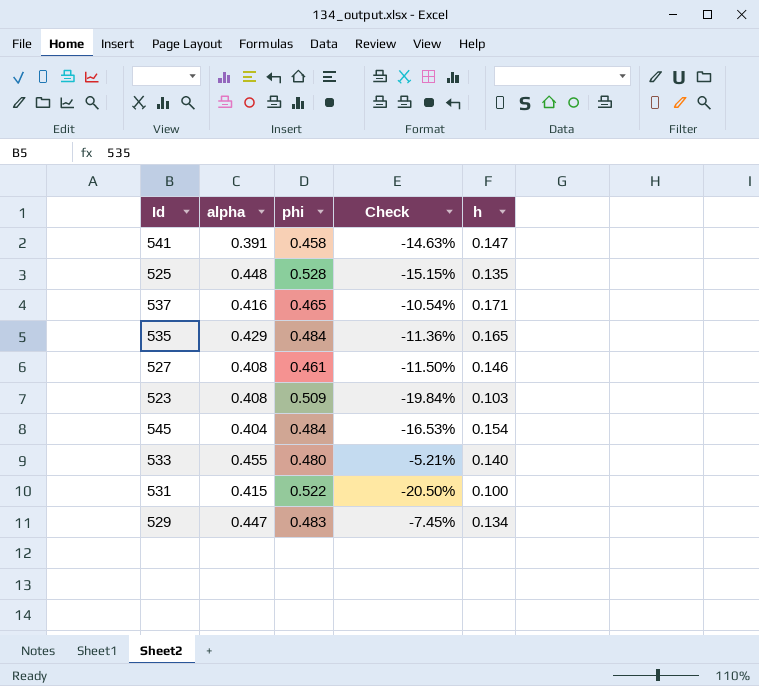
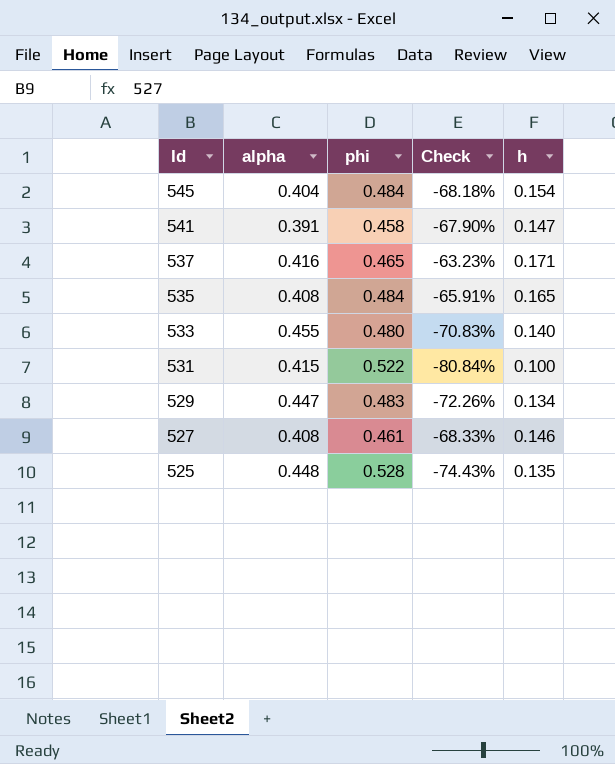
row order: none -> Id descending
column Check | formula: ([alpha] - [phi]) / [phi] -> ([h] - [phi]) / [phi]
row 523: 0.408 | 0.509 | -19.84% | 0.103 -> none
535 | alpha: 0.429 -> 0.408

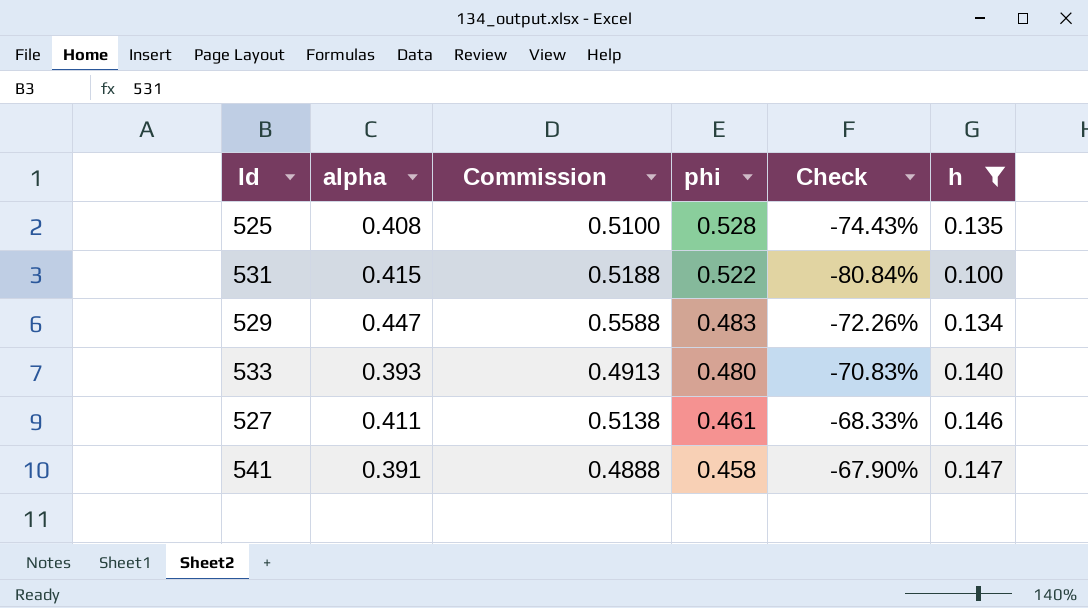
filter: none -> h <= 0.147
row order: Id descending -> phi descending
column Commission | formula: none -> [alpha] * 1.25
525 | alpha: 0.448 -> 0.408
533 | alpha: 0.455 -> 0.393
527 | alpha: 0.408 -> 0.411

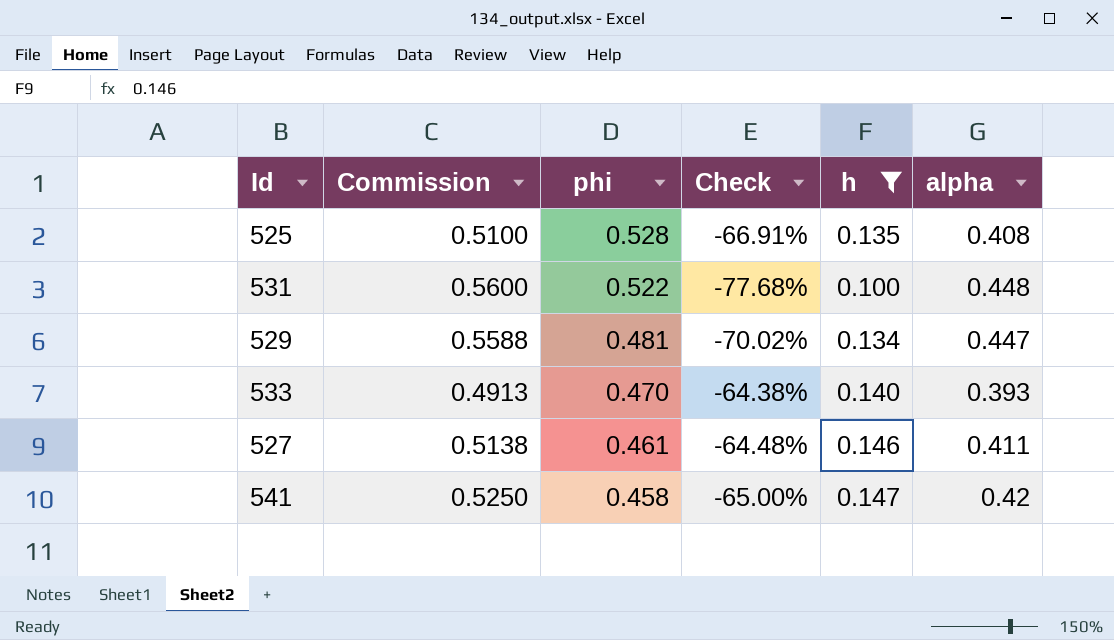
column Check | formula: ([h] - [phi]) / [phi] -> ([h] - [alpha]) / [alpha]
column alpha | position: 2 -> 6
531 | Commission: 0.5188 -> 0.5600
531 | alpha: 0.415 -> 0.448
529 | phi: 0.483 -> 0.481
533 | phi: 0.480 -> 0.470
541 | Commission: 0.4888 -> 0.5250
541 | alpha: 0.391 -> 0.42

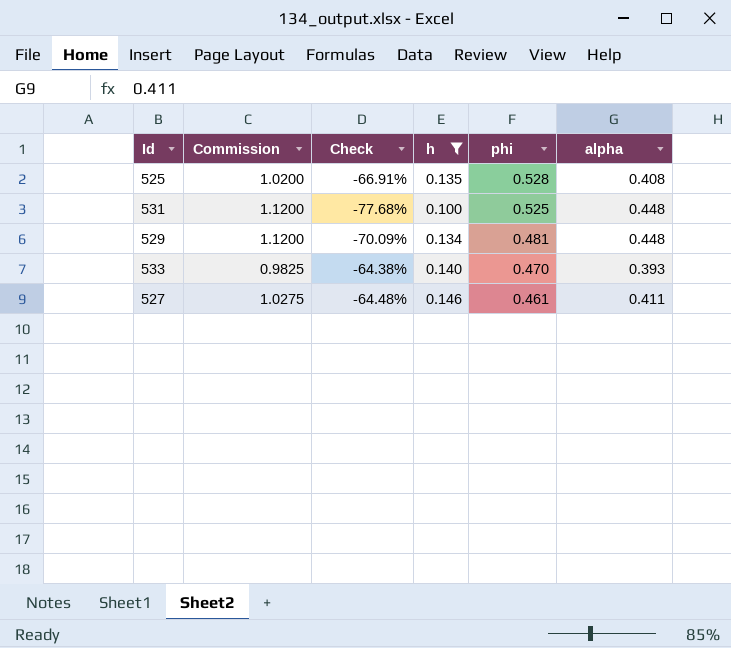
column Commission | formula: [alpha] * 1.25 -> [alpha] * 2.5
column phi | position: 3 -> 5
row 541: 0.5250 | 0.458 | -65.00% | 0.147 | 0.42 -> none
531 | phi: 0.522 -> 0.525
529 | Check: -70.02% -> -70.09%
529 | alpha: 0.447 -> 0.448

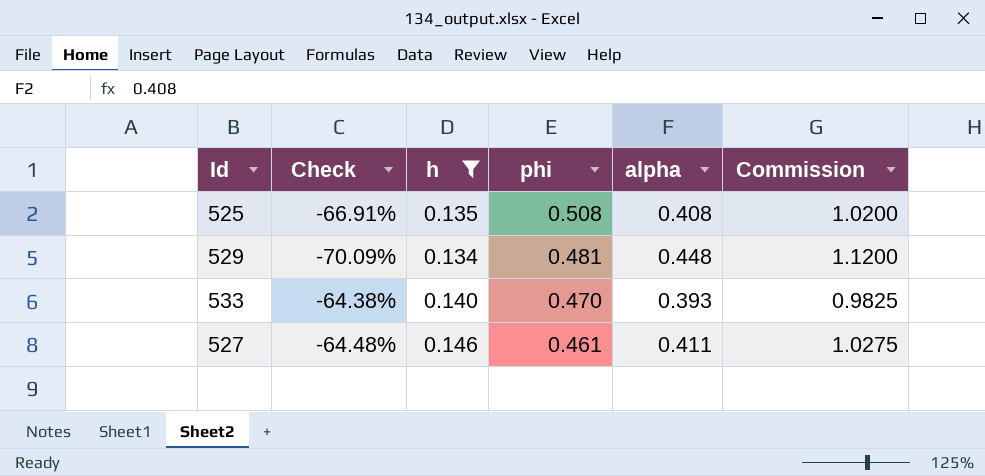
column Commission | position: 2 -> 6
row 531: 1.1200 | -77.68% | 0.100 | 0.525 | 0.448 -> none
525 | phi: 0.528 -> 0.508

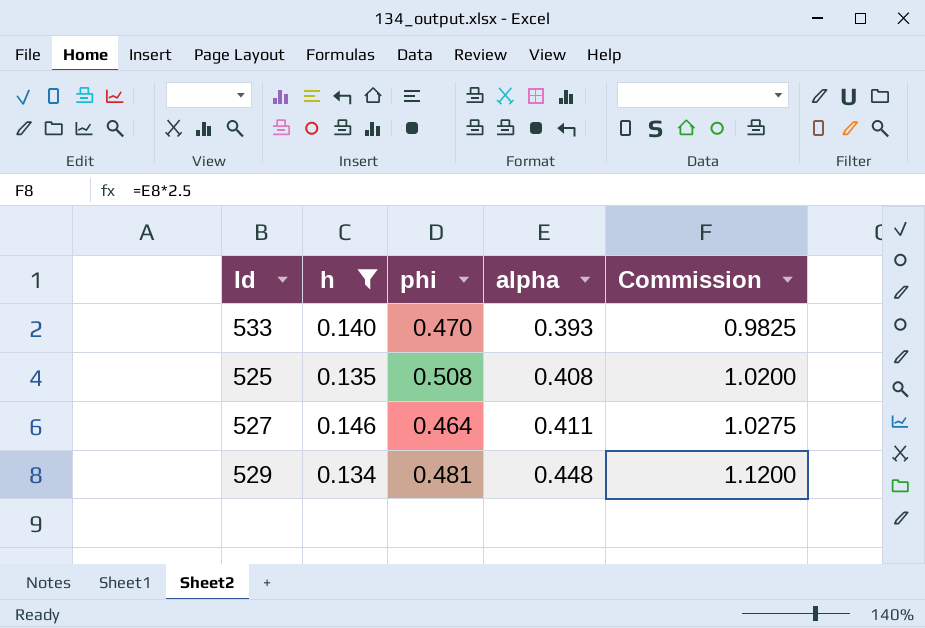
row order: phi descending -> alpha ascending
column Check | formula: ([h] - [alpha]) / [alpha] -> none
527 | phi: 0.461 -> 0.464

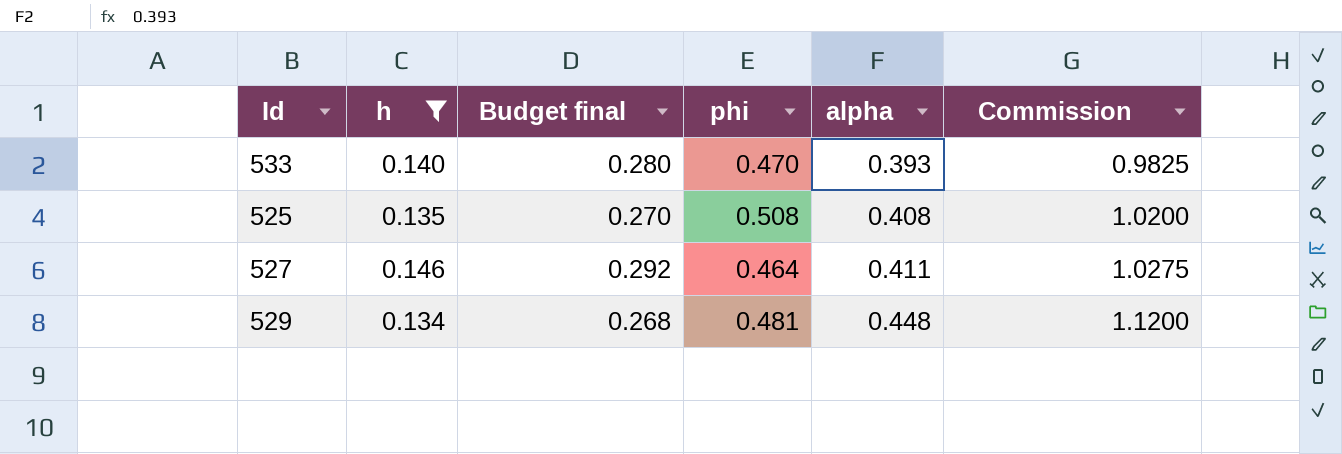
column Budget final | formula: none -> [h] * 2

